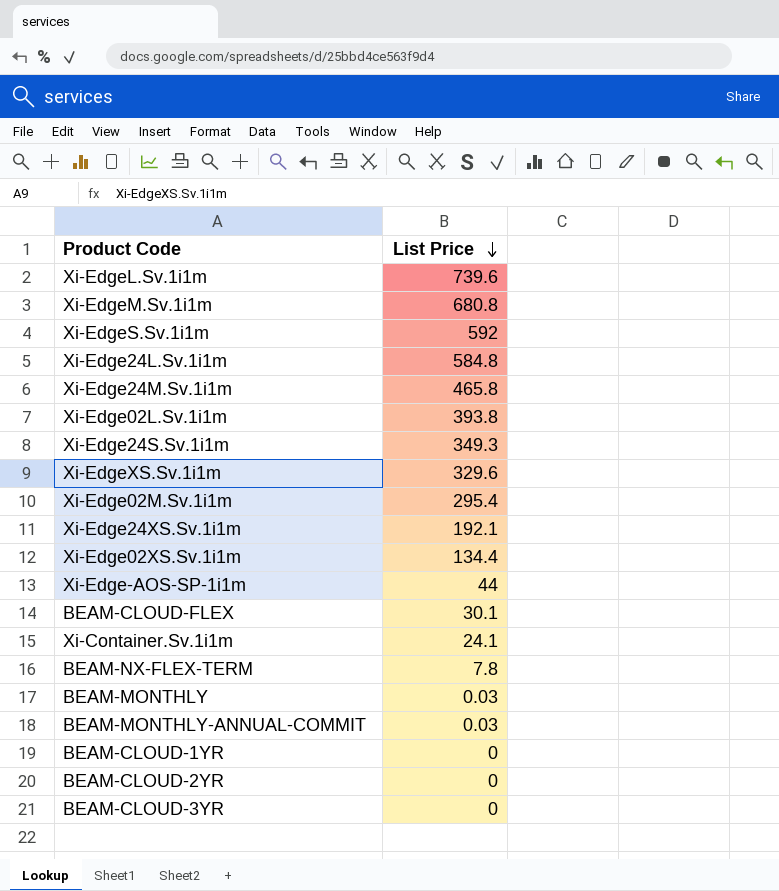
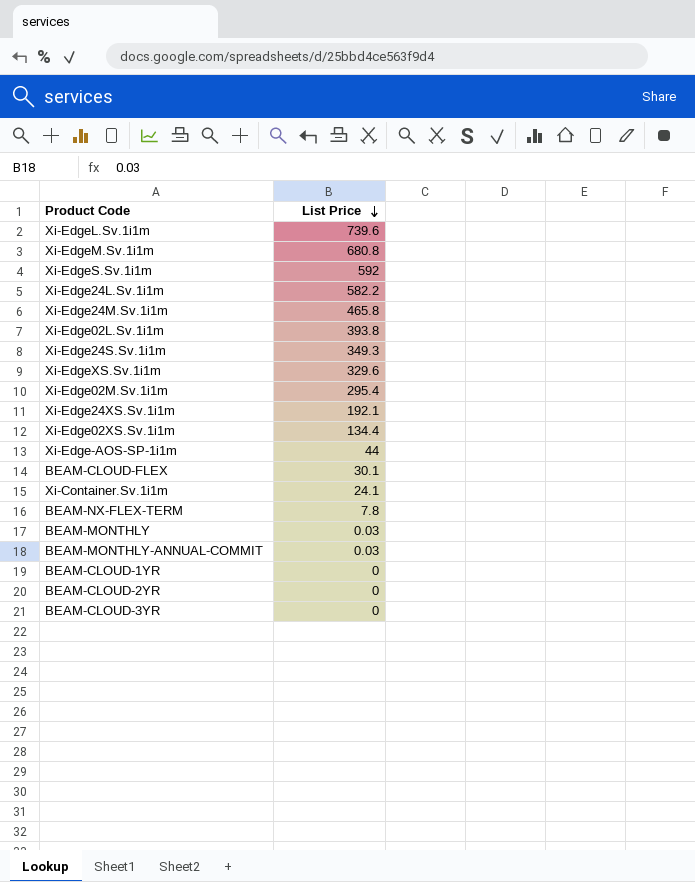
Xi-Edge24L.Sv.1i1m | List Price: 584.8 -> 582.2

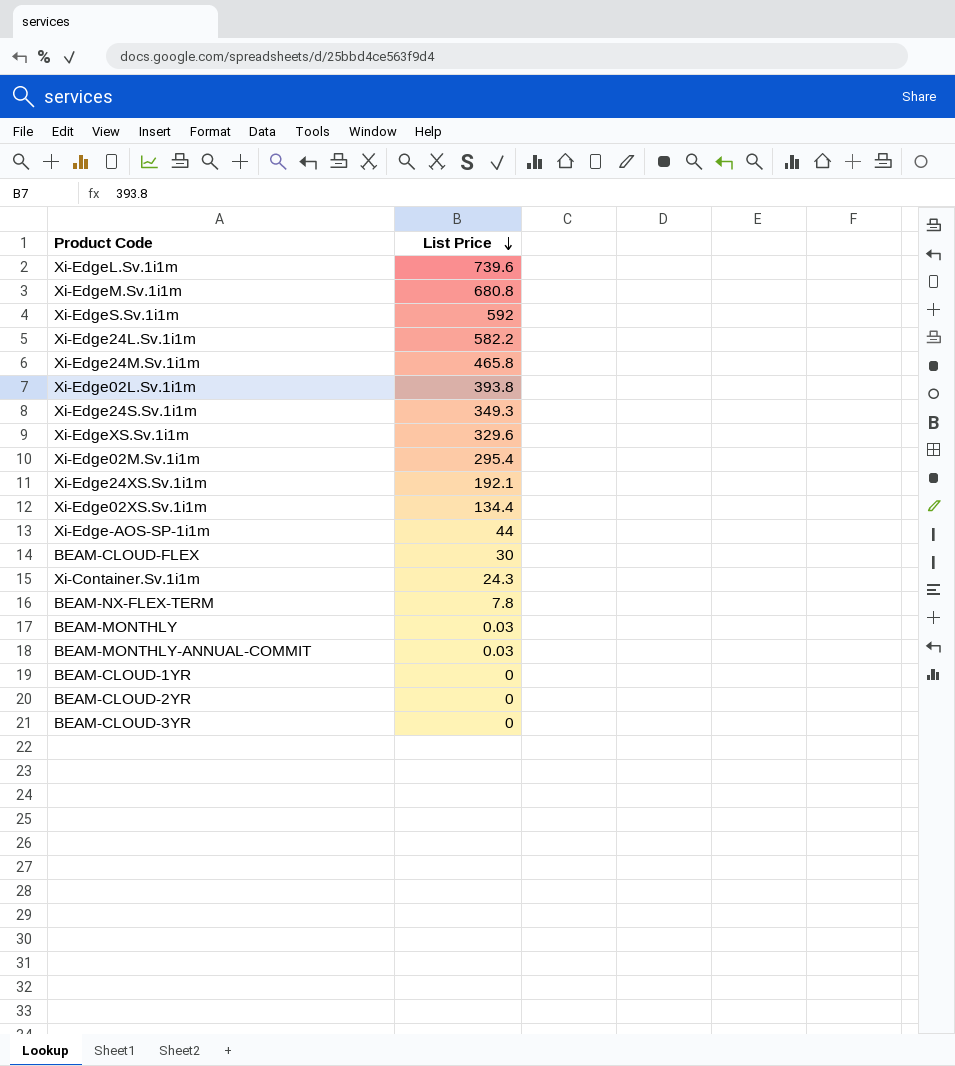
BEAM-CLOUD-FLEX | List Price: 30.1 -> 30
Xi-Container.Sv.1i1m | List Price: 24.1 -> 24.3

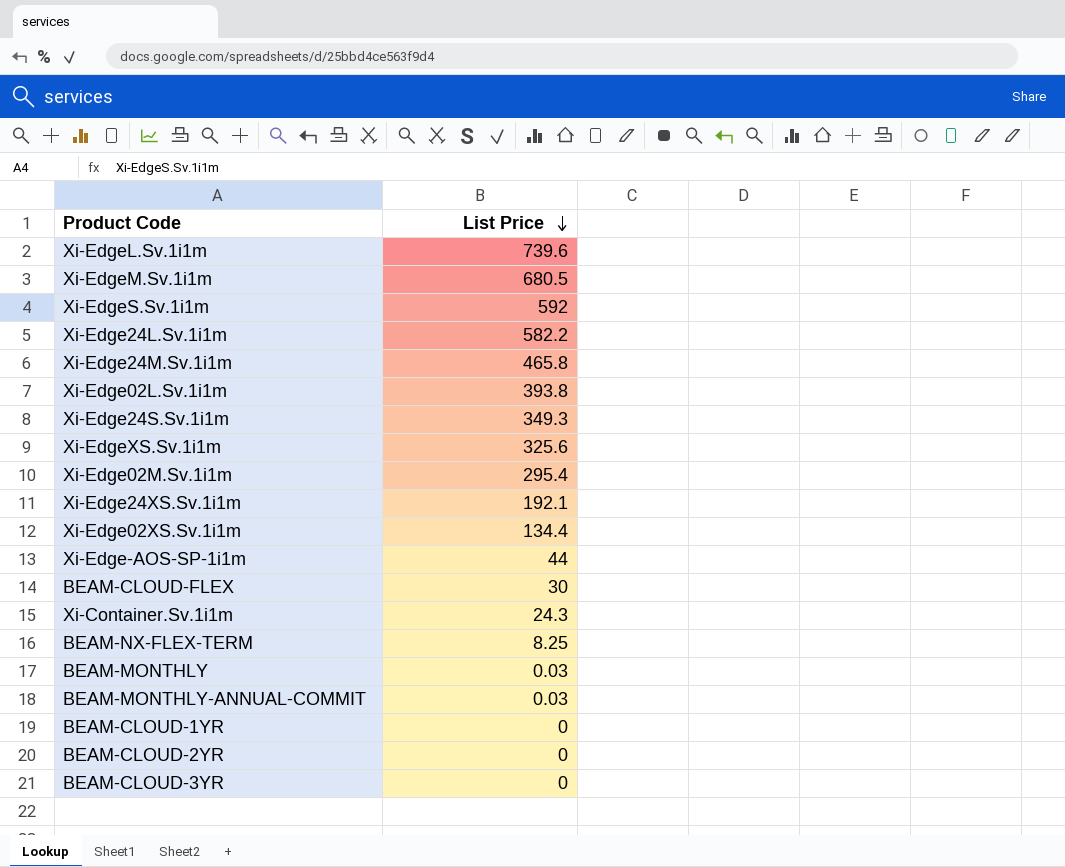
Xi-EdgeM.Sv.1i1m | List Price: 680.8 -> 680.5
Xi-EdgeXS.Sv.1i1m | List Price: 329.6 -> 325.6
BEAM-NX-FLEX-TERM | List Price: 7.8 -> 8.25

